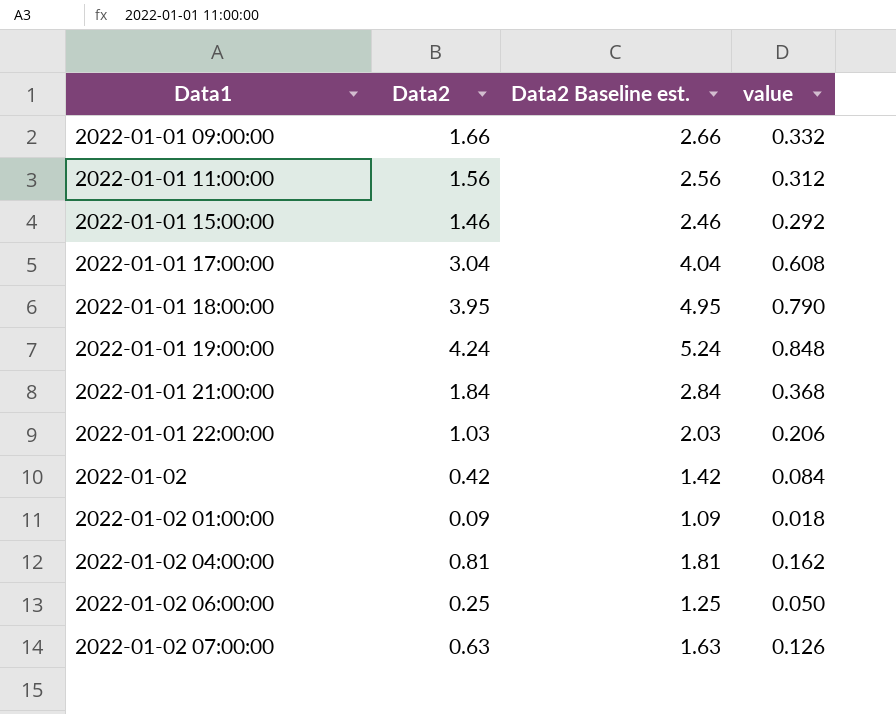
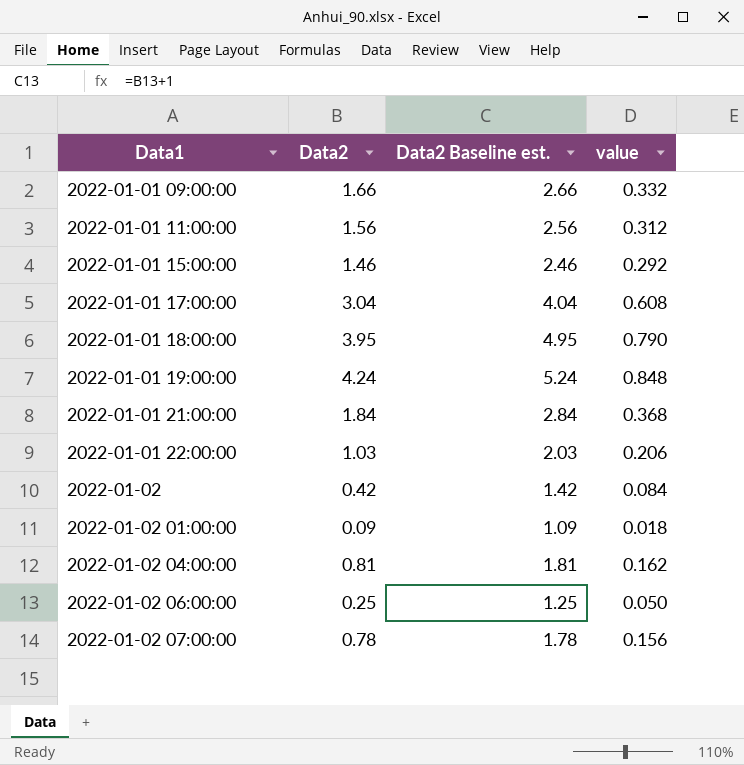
2022-01-02 07:00:00 | Data2: 0.63 -> 0.78
2022-01-02 07:00:00 | Data2 Baseline est.: 1.63 -> 1.78
2022-01-02 07:00:00 | value: 0.126 -> 0.156

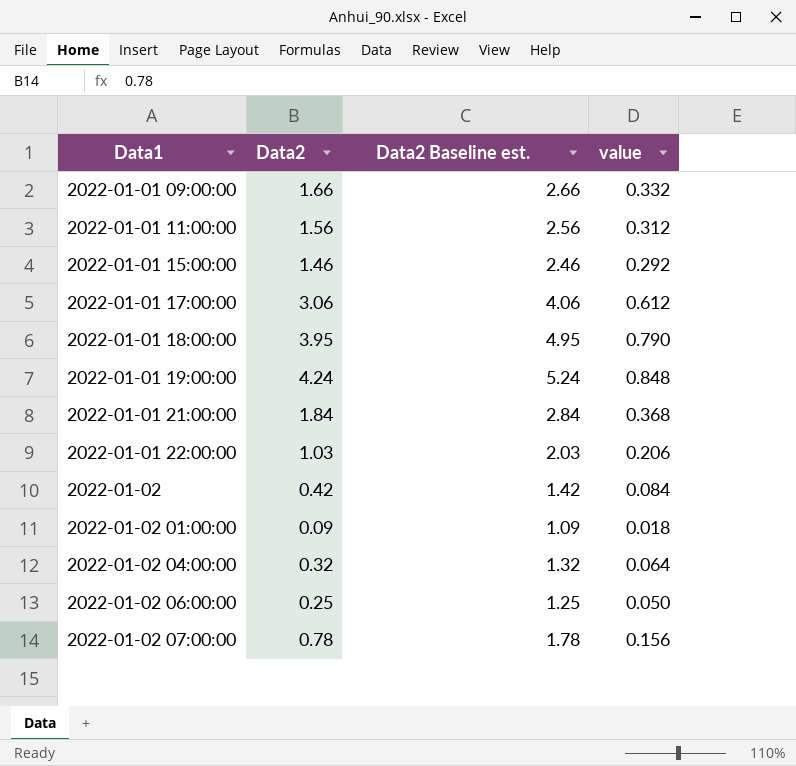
2022-01-01 17:00:00 | Data2: 3.04 -> 3.06
2022-01-01 17:00:00 | Data2 Baseline est.: 4.04 -> 4.06
2022-01-01 17:00:00 | value: 0.608 -> 0.612
2022-01-02 04:00:00 | Data2: 0.81 -> 0.32
2022-01-02 04:00:00 | Data2 Baseline est.: 1.81 -> 1.32
2022-01-02 04:00:00 | value: 0.162 -> 0.064

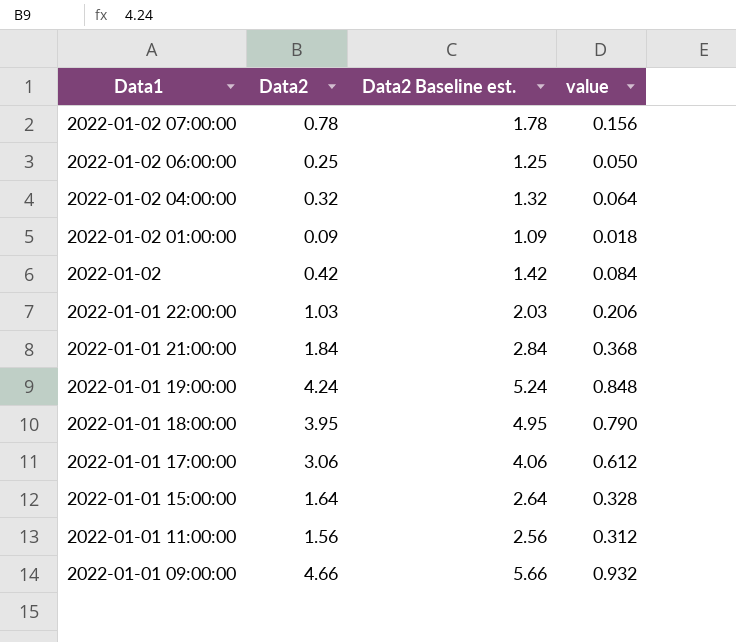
row order: Data1 ascending -> Data1 descending
2022-01-01 15:00:00 | Data2: 1.46 -> 1.64
2022-01-01 15:00:00 | Data2 Baseline est.: 2.46 -> 2.64
2022-01-01 15:00:00 | value: 0.292 -> 0.328
2022-01-01 09:00:00 | Data2: 1.66 -> 4.66
2022-01-01 09:00:00 | Data2 Baseline est.: 2.66 -> 5.66
2022-01-01 09:00:00 | value: 0.332 -> 0.932

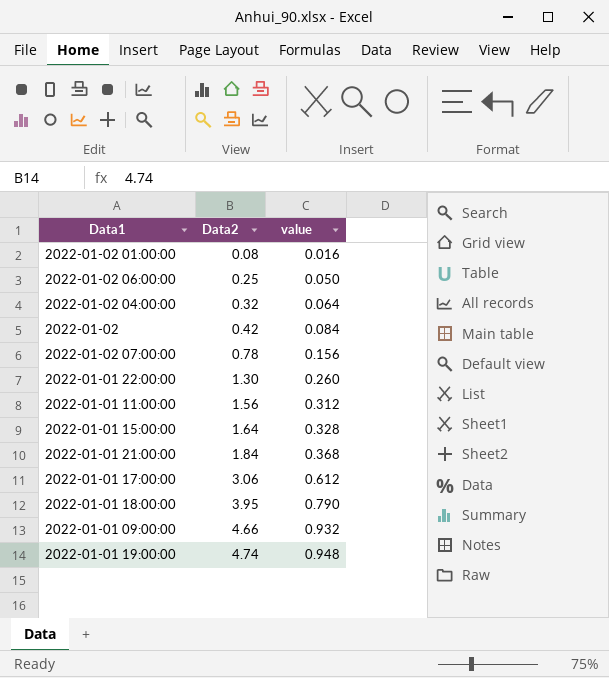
row order: Data1 descending -> Data2 ascending
column Data2 Baseline est. | formula: [Data2] + 1 -> none
2022-01-02 01:00:00 | Data2: 0.09 -> 0.08
2022-01-02 01:00:00 | value: 0.018 -> 0.016
2022-01-01 22:00:00 | Data2: 1.03 -> 1.30
2022-01-01 22:00:00 | value: 0.206 -> 0.260
2022-01-01 19:00:00 | Data2: 4.24 -> 4.74
2022-01-01 19:00:00 | value: 0.848 -> 0.948

